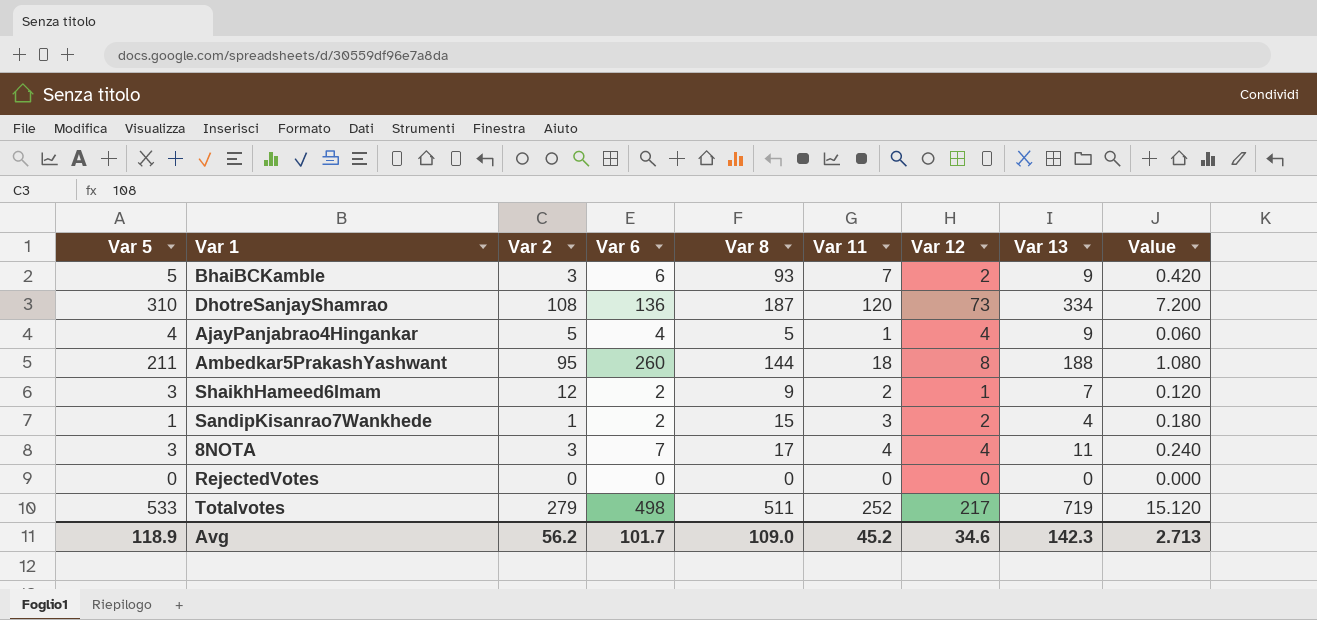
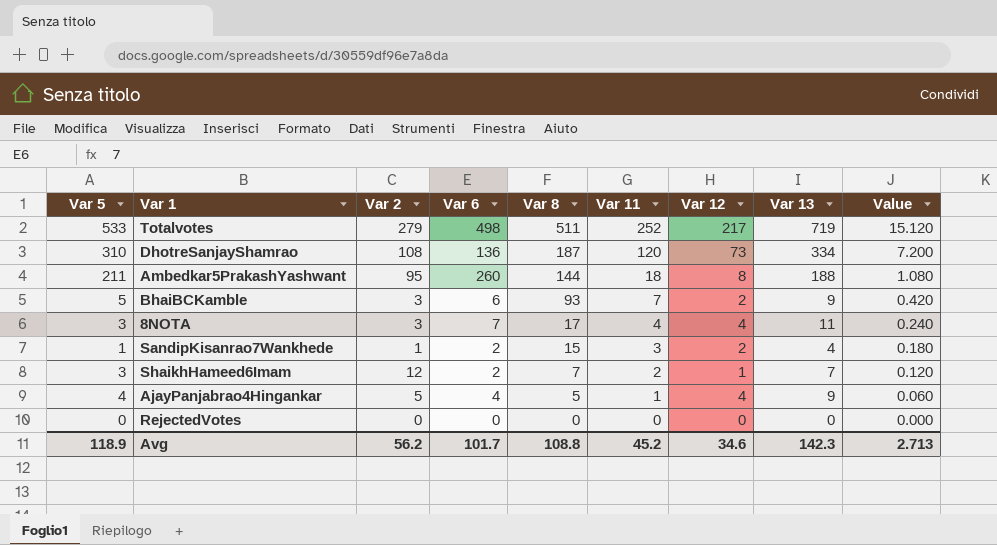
row order: none -> Var 8 descending
ShaikhHameed6Imam | Var 8: 9 -> 7
Avg | Var 8: 109.0 -> 108.8

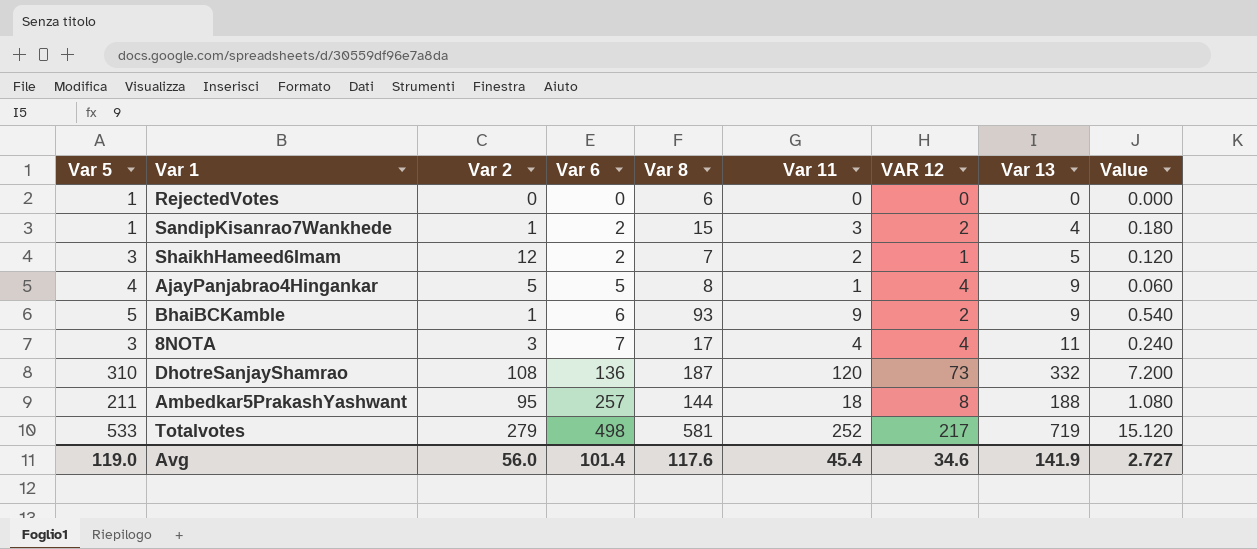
row order: Var 8 descending -> Var 6 ascending
column name: Var 12 -> VAR 12
RejectedVotes | Var 5: 0 -> 1
RejectedVotes | Var 8: 0 -> 6
ShaikhHameed6Imam | Var 13: 7 -> 5
AjayPanjabrao4Hingankar | Var 6: 4 -> 5
AjayPanjabrao4Hingankar | Var 8: 5 -> 8
BhaiBCKamble | Var 2: 3 -> 1
BhaiBCKamble | Var 11: 7 -> 9
BhaiBCKamble | Value: 0.420 -> 0.540
DhotreSanjayShamrao | Var 13: 334 -> 332
Ambedkar5PrakashYashwant | Var 6: 260 -> 257
Totalvotes | Var 8: 511 -> 581
Avg | Var 5: 118.9 -> 119.0
Avg | Var 2: 56.2 -> 56.0
Avg | Var 6: 101.7 -> 101.4
Avg | Var 8: 108.8 -> 117.6
Avg | Var 11: 45.2 -> 45.4
Avg | Var 13: 142.3 -> 141.9
Avg | Value: 2.713 -> 2.727

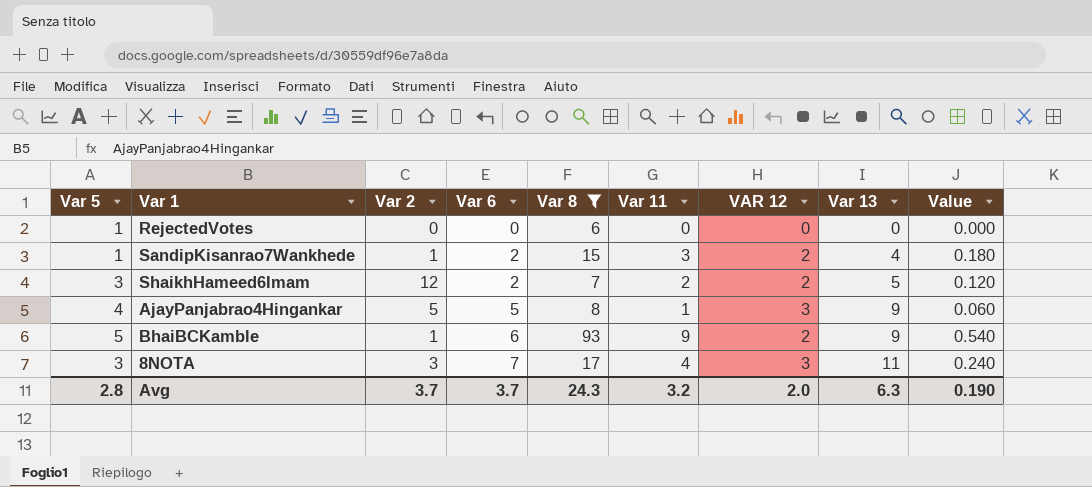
filter: none -> Var 8 <= 93
ShaikhHameed6Imam | VAR 12: 1 -> 2
AjayPanjabrao4Hingankar | VAR 12: 4 -> 3
8NOTA | VAR 12: 4 -> 3
Avg | Var 5: 119.0 -> 2.8
Avg | Var 2: 56.0 -> 3.7
Avg | Var 6: 101.4 -> 3.7
Avg | Var 8: 117.6 -> 24.3
Avg | Var 11: 45.4 -> 3.2
Avg | VAR 12: 34.6 -> 2.0
Avg | Var 13: 141.9 -> 6.3
Avg | Value: 2.727 -> 0.190

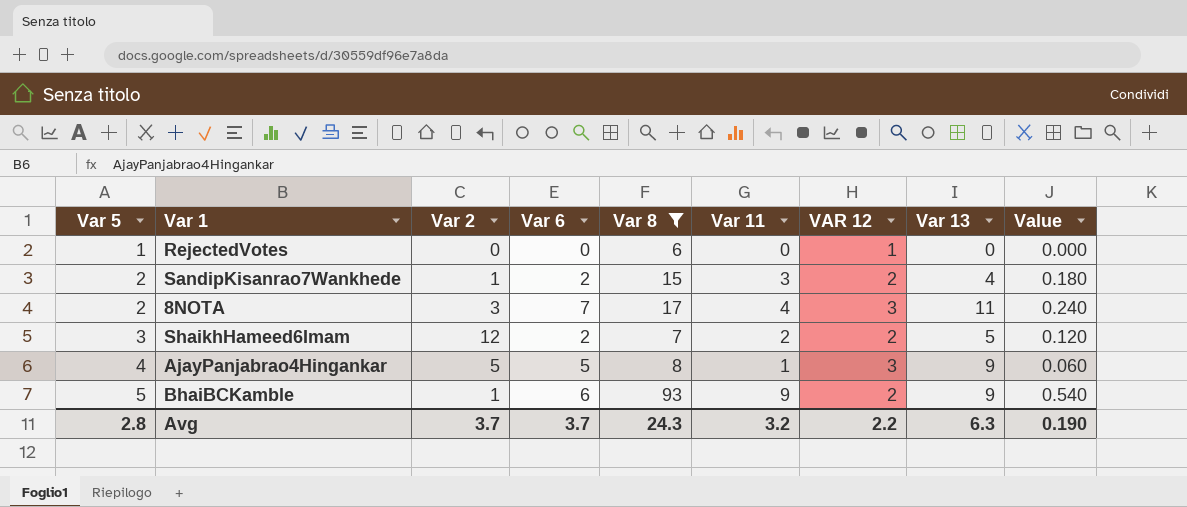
row order: Var 6 ascending -> Var 5 ascending
RejectedVotes | VAR 12: 0 -> 1
SandipKisanrao7Wankhede | Var 5: 1 -> 2
8NOTA | Var 5: 3 -> 2
Avg | VAR 12: 2.0 -> 2.2

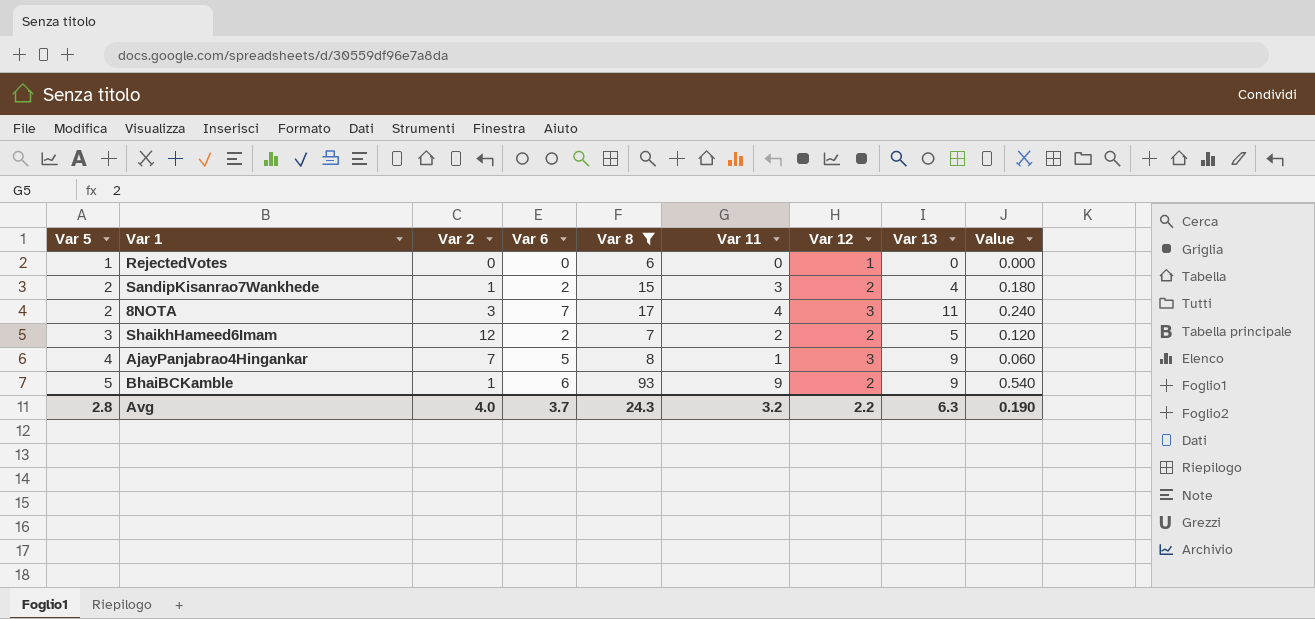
column name: VAR 12 -> Var 12
AjayPanjabrao4Hingankar | Var 2: 5 -> 7
Avg | Var 2: 3.7 -> 4.0

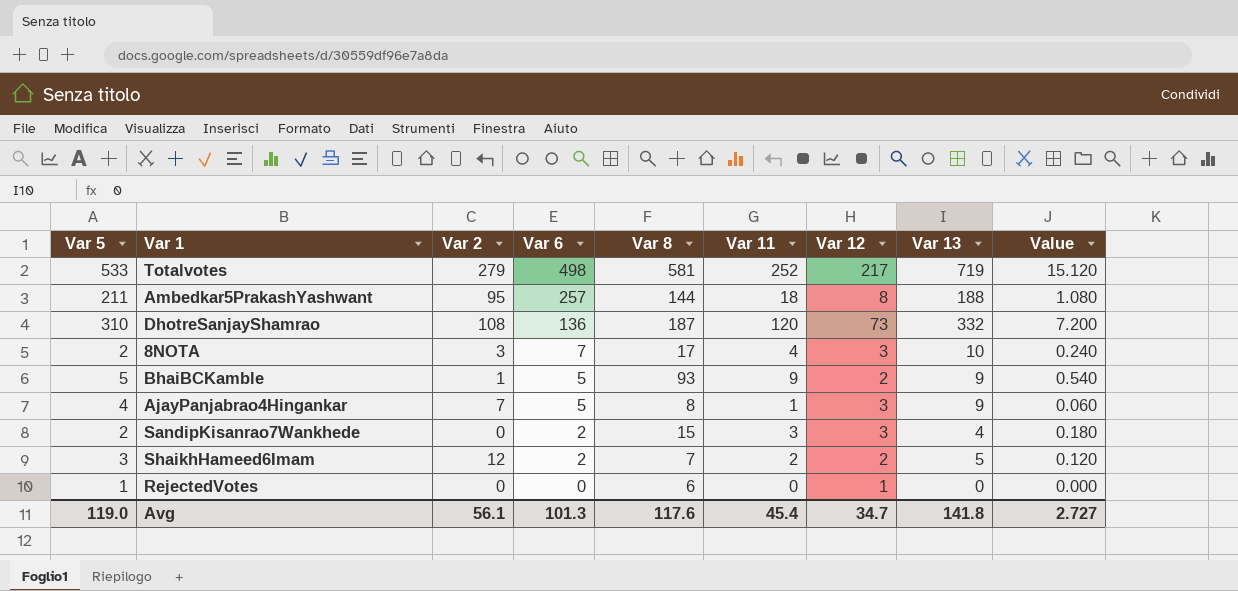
filter: Var 8 <= 93 -> none
row order: Var 5 ascending -> Var 6 descending
8NOTA | Var 13: 11 -> 10
BhaiBCKamble | Var 6: 6 -> 5
SandipKisanrao7Wankhede | Var 2: 1 -> 0
SandipKisanrao7Wankhede | Var 12: 2 -> 3
Avg | Var 5: 2.8 -> 119.0
Avg | Var 2: 4.0 -> 56.1
Avg | Var 6: 3.7 -> 101.3
Avg | Var 8: 24.3 -> 117.6
Avg | Var 11: 3.2 -> 45.4
Avg | Var 12: 2.2 -> 34.7
Avg | Var 13: 6.3 -> 141.8
Avg | Value: 0.190 -> 2.727

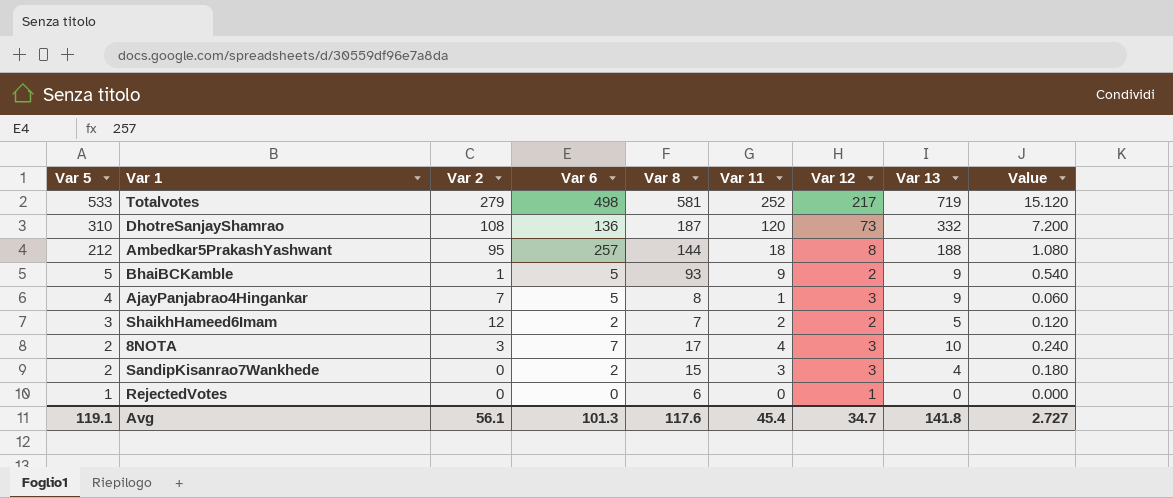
row order: Var 6 descending -> Var 5 descending
Ambedkar5PrakashYashwant | Var 5: 211 -> 212
Avg | Var 5: 119.0 -> 119.1

